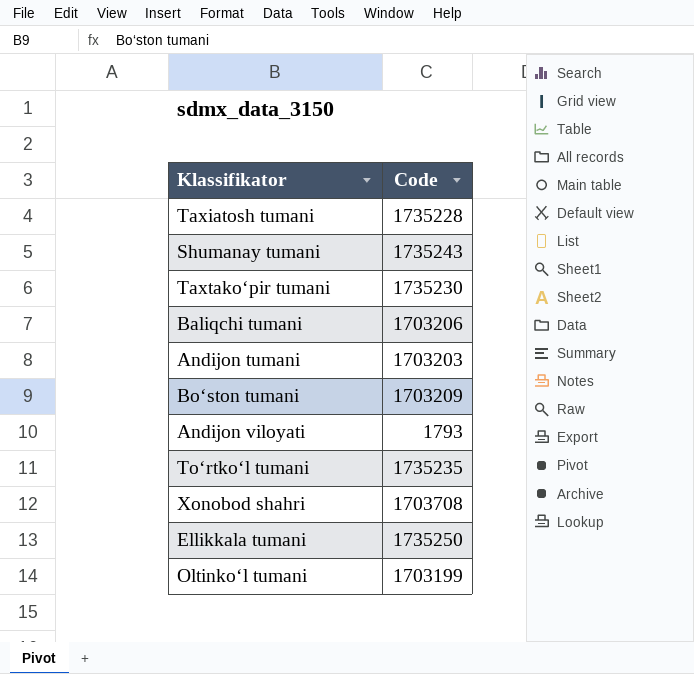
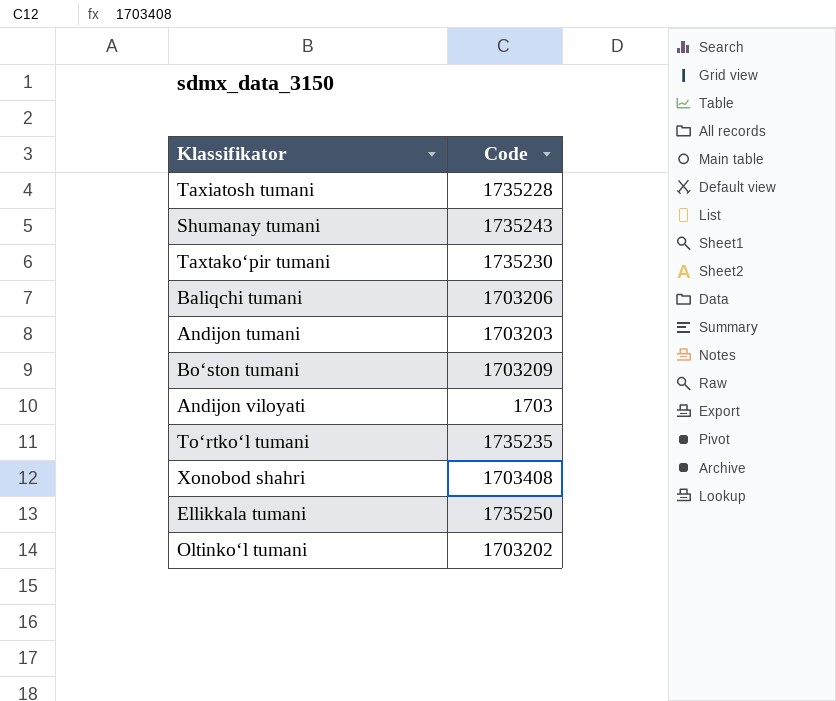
Andijon viloyati | Code: 1793 -> 1703
Xonobod shahri | Code: 1703708 -> 1703408
Oltinko‘l tumani | Code: 1703199 -> 1703202

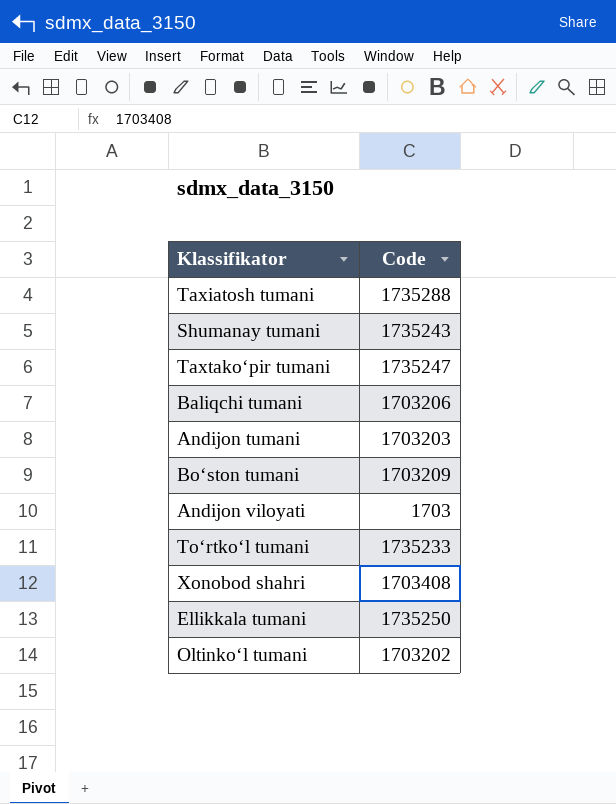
Taxiatosh tumani | Code: 1735228 -> 1735288
Taxtako‘pir tumani | Code: 1735230 -> 1735247
To‘rtko‘l tumani | Code: 1735235 -> 1735233

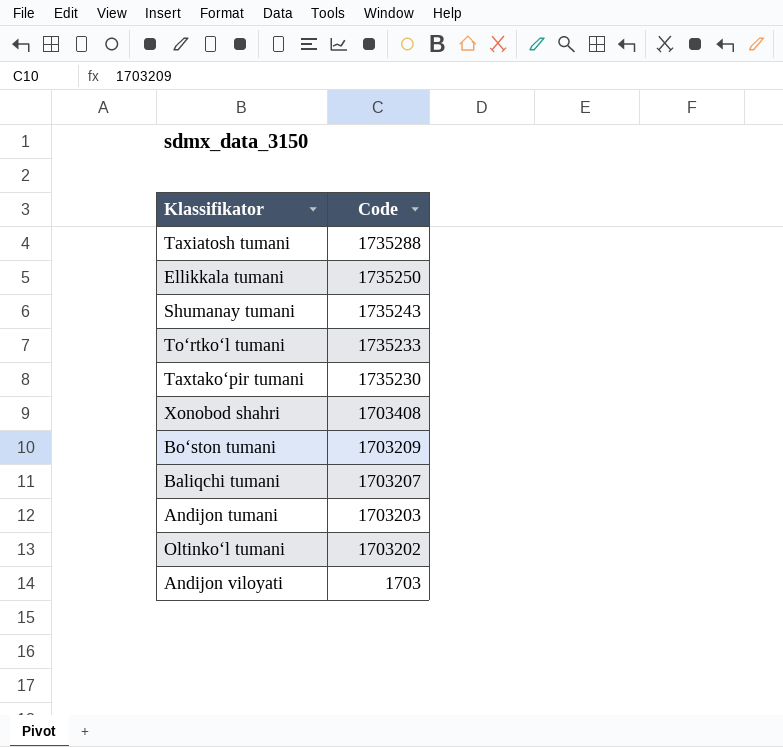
row order: none -> Code descending
Taxtako‘pir tumani | Code: 1735247 -> 1735230
Baliqchi tumani | Code: 1703206 -> 1703207

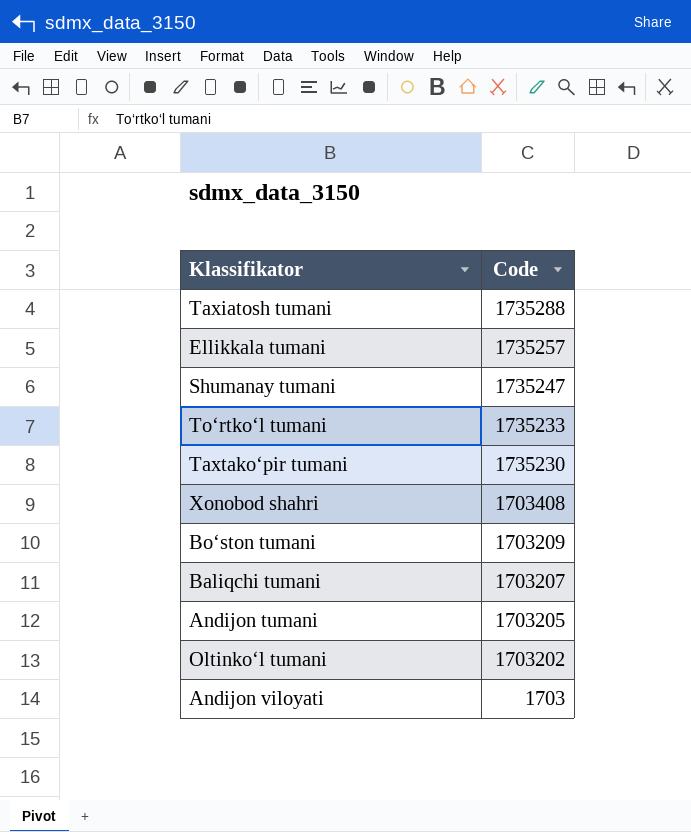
Ellikkala tumani | Code: 1735250 -> 1735257
Shumanay tumani | Code: 1735243 -> 1735247
Andijon tumani | Code: 1703203 -> 1703205

